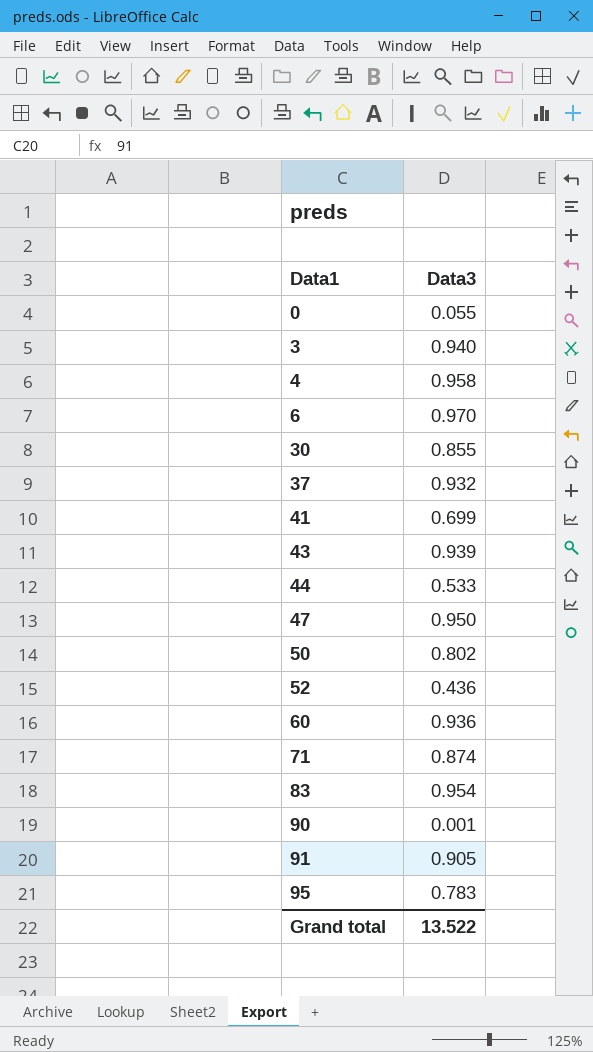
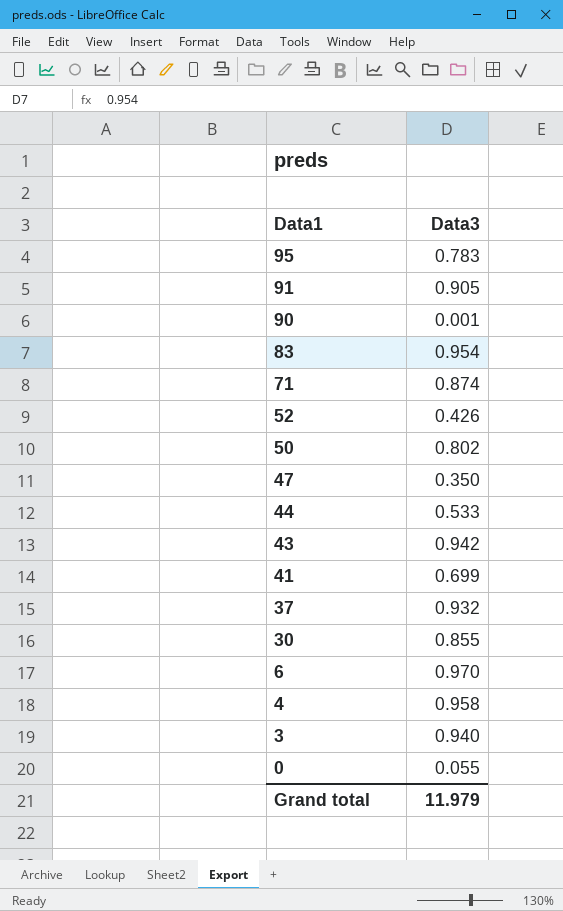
row order: Data1 ascending -> Data1 descending
row 60: 0.936 -> none
52 | Data3: 0.436 -> 0.426
47 | Data3: 0.950 -> 0.350
43 | Data3: 0.939 -> 0.942
Grand total | Data3: 13.522 -> 11.979

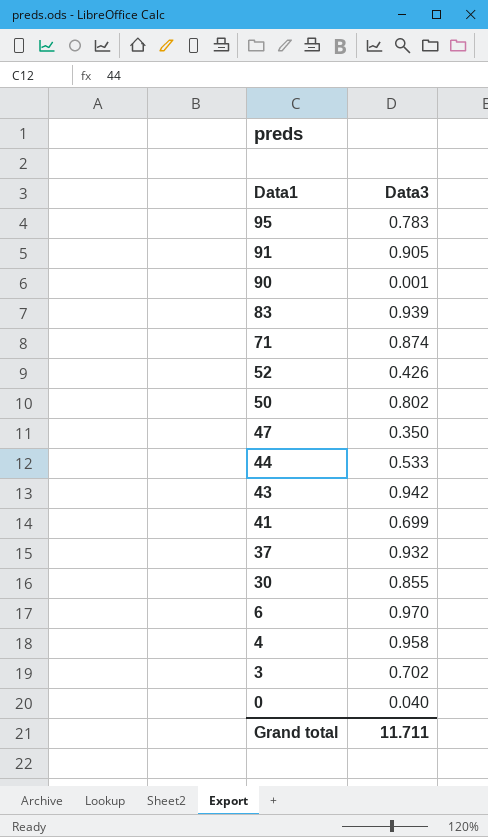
83 | Data3: 0.954 -> 0.939
3 | Data3: 0.940 -> 0.702
0 | Data3: 0.055 -> 0.040
Grand total | Data3: 11.979 -> 11.711

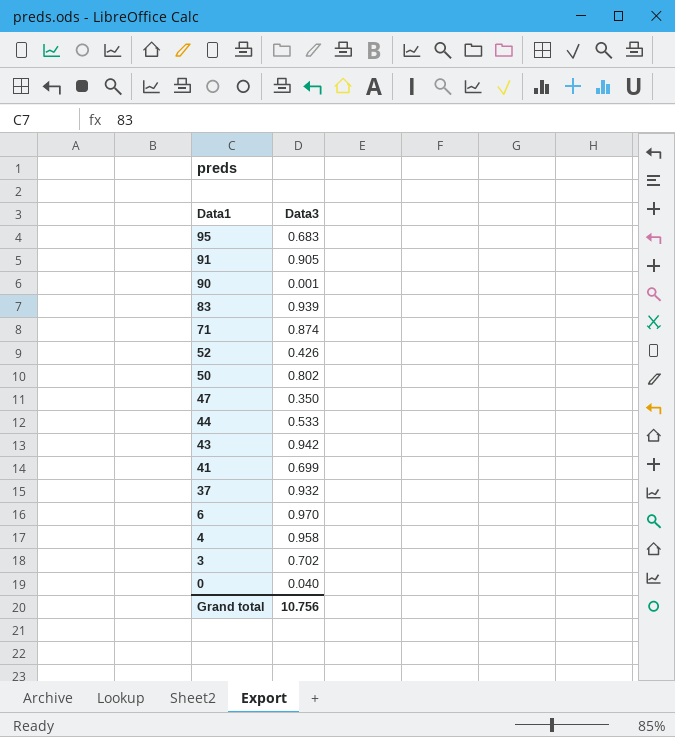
row 30: 0.855 -> none
95 | Data3: 0.783 -> 0.683
Grand total | Data3: 11.711 -> 10.756

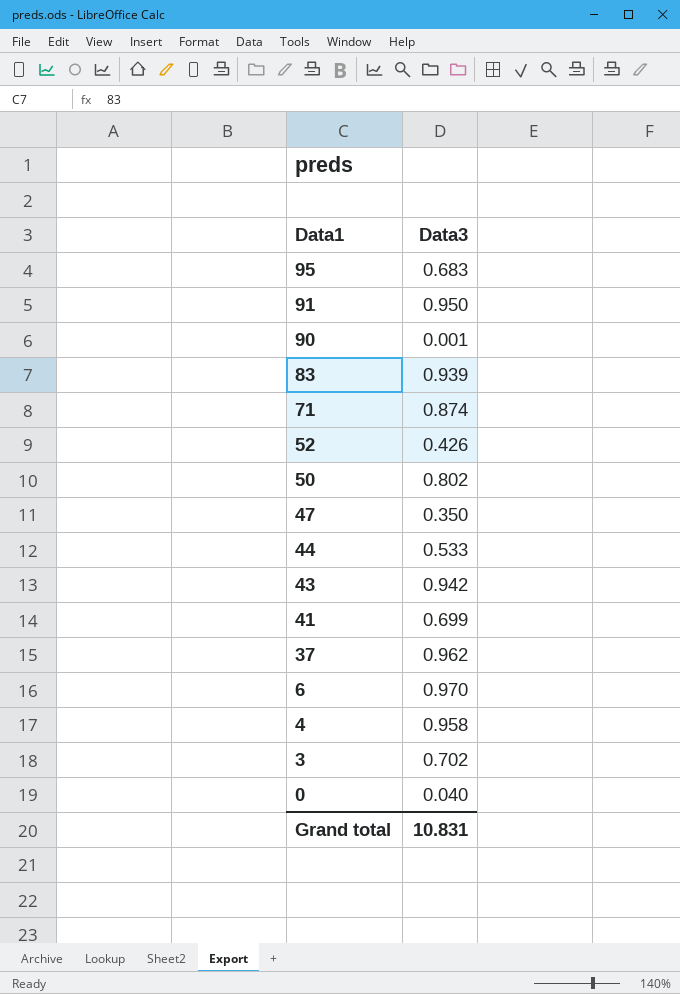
91 | Data3: 0.905 -> 0.950
37 | Data3: 0.932 -> 0.962
Grand total | Data3: 10.756 -> 10.831

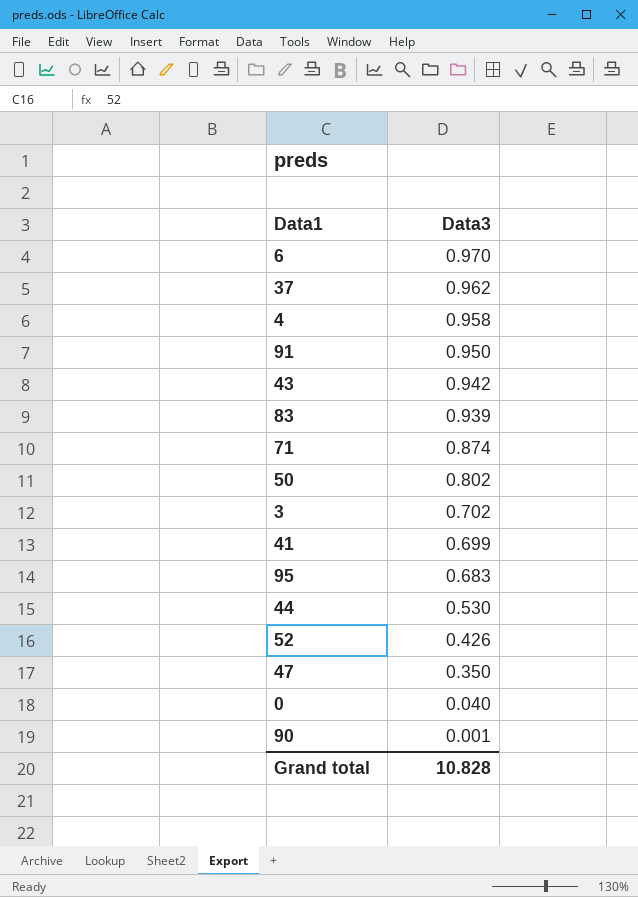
row order: Data1 descending -> Data3 descending
44 | Data3: 0.533 -> 0.530
Grand total | Data3: 10.831 -> 10.828

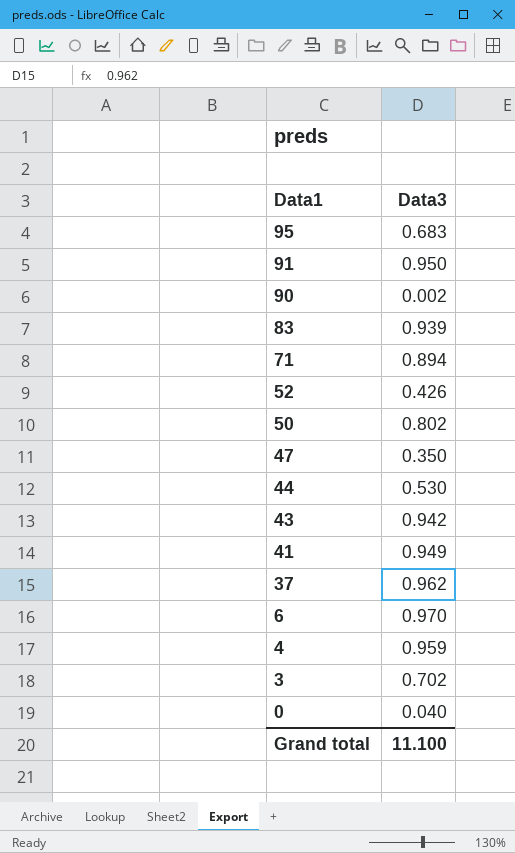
row order: Data3 descending -> Data1 descending
90 | Data3: 0.001 -> 0.002
71 | Data3: 0.874 -> 0.894
41 | Data3: 0.699 -> 0.949
4 | Data3: 0.958 -> 0.959
Grand total | Data3: 10.828 -> 11.100

